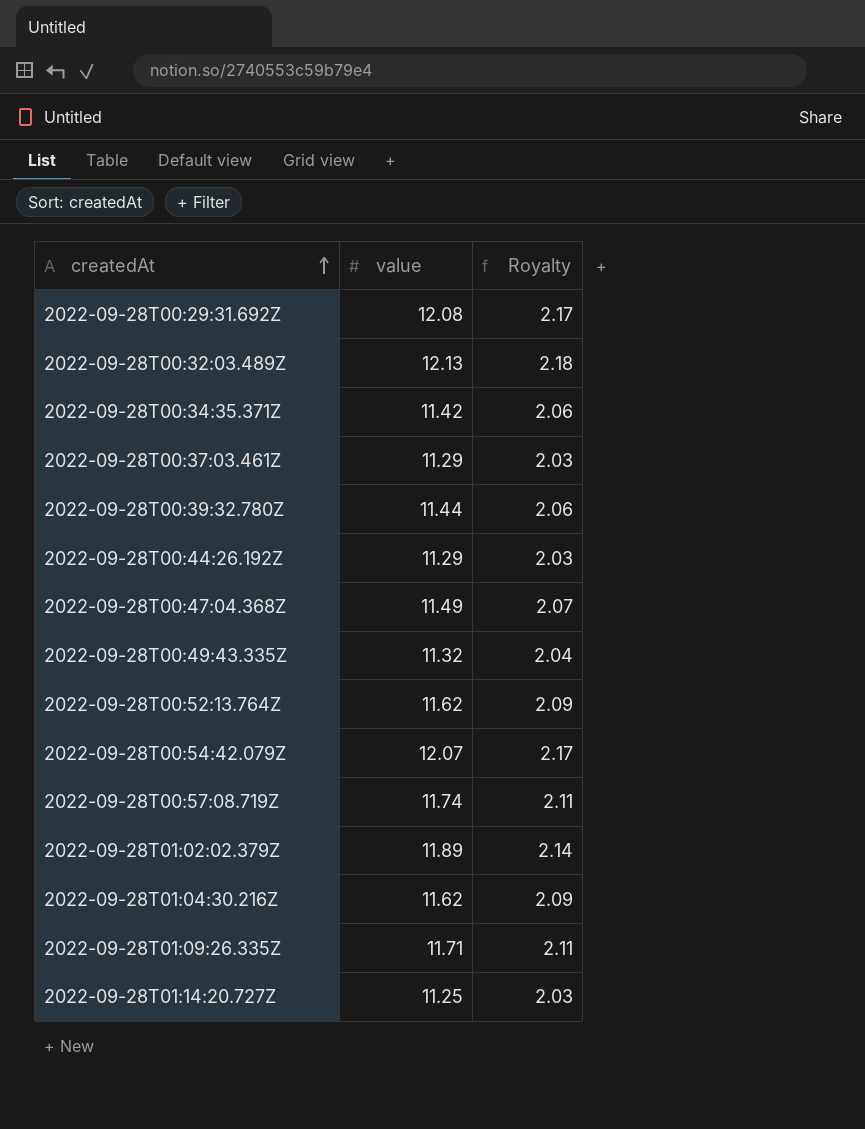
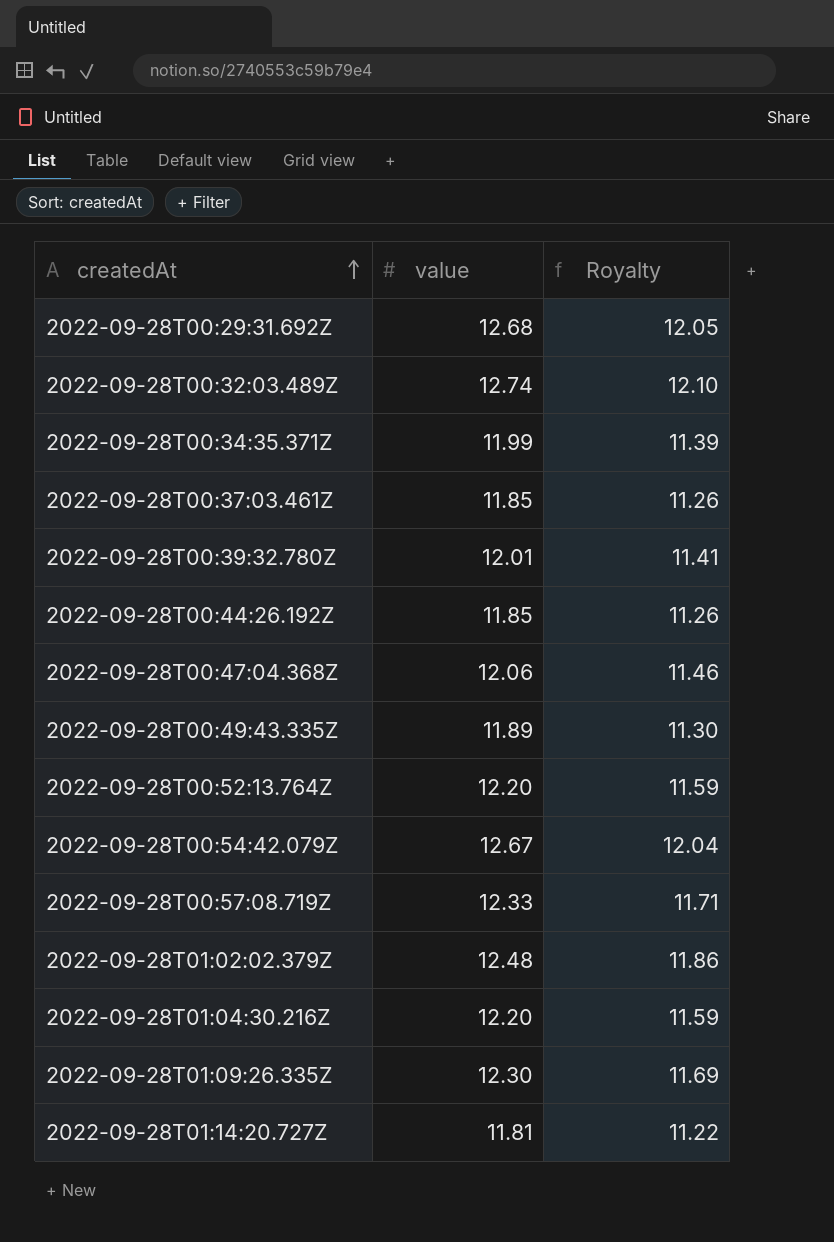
column Royalty | formula: [value] * 0.18 -> [value] * 0.95
2022-09-28T00:29:31.692Z | value: 12.08 -> 12.68
2022-09-28T00:32:03.489Z | value: 12.13 -> 12.74
2022-09-28T00:34:35.371Z | value: 11.42 -> 11.99
2022-09-28T00:37:03.461Z | value: 11.29 -> 11.85
2022-09-28T00:39:32.780Z | value: 11.44 -> 12.01
2022-09-28T00:44:26.192Z | value: 11.29 -> 11.85
2022-09-28T00:47:04.368Z | value: 11.49 -> 12.06
2022-09-28T00:49:43.335Z | value: 11.32 -> 11.89
2022-09-28T00:52:13.764Z | value: 11.62 -> 12.20
2022-09-28T00:54:42.079Z | value: 12.07 -> 12.67
2022-09-28T00:57:08.719Z | value: 11.74 -> 12.33
2022-09-28T01:02:02.379Z | value: 11.89 -> 12.48
2022-09-28T01:04:30.216Z | value: 11.62 -> 12.20
2022-09-28T01:09:26.335Z | value: 11.71 -> 12.30
2022-09-28T01:14:20.727Z | value: 11.25 -> 11.81

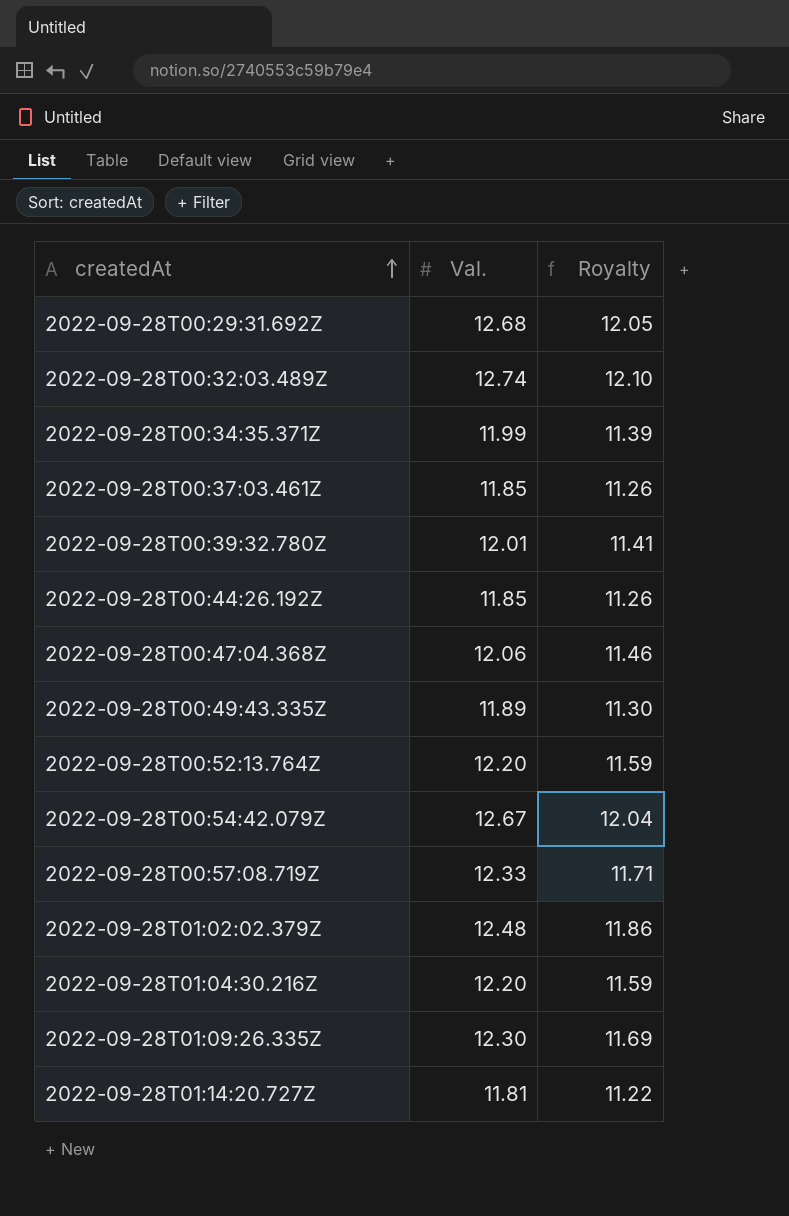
column name: value -> Val.

